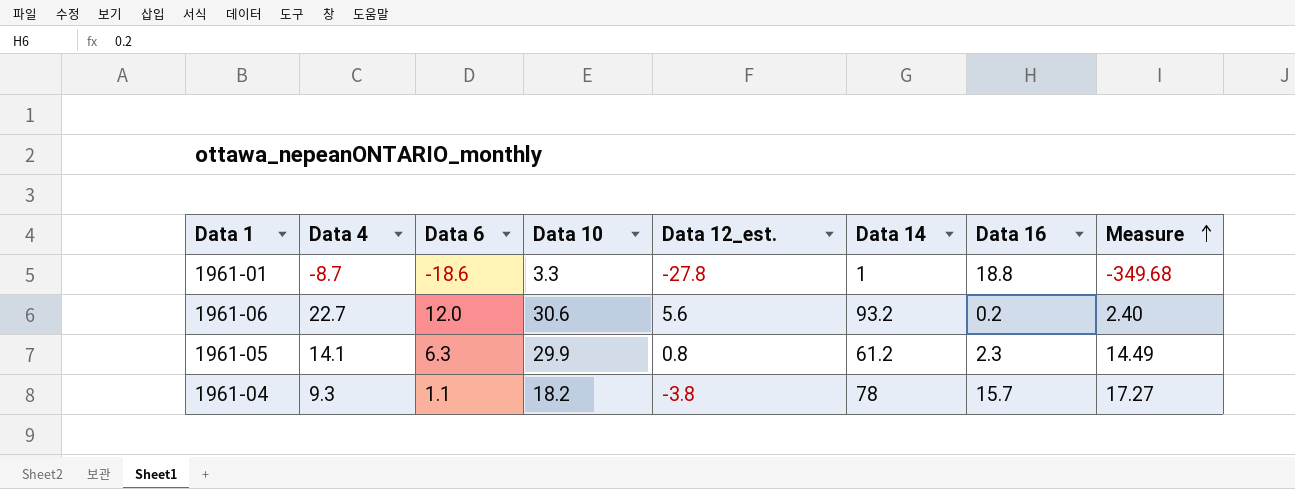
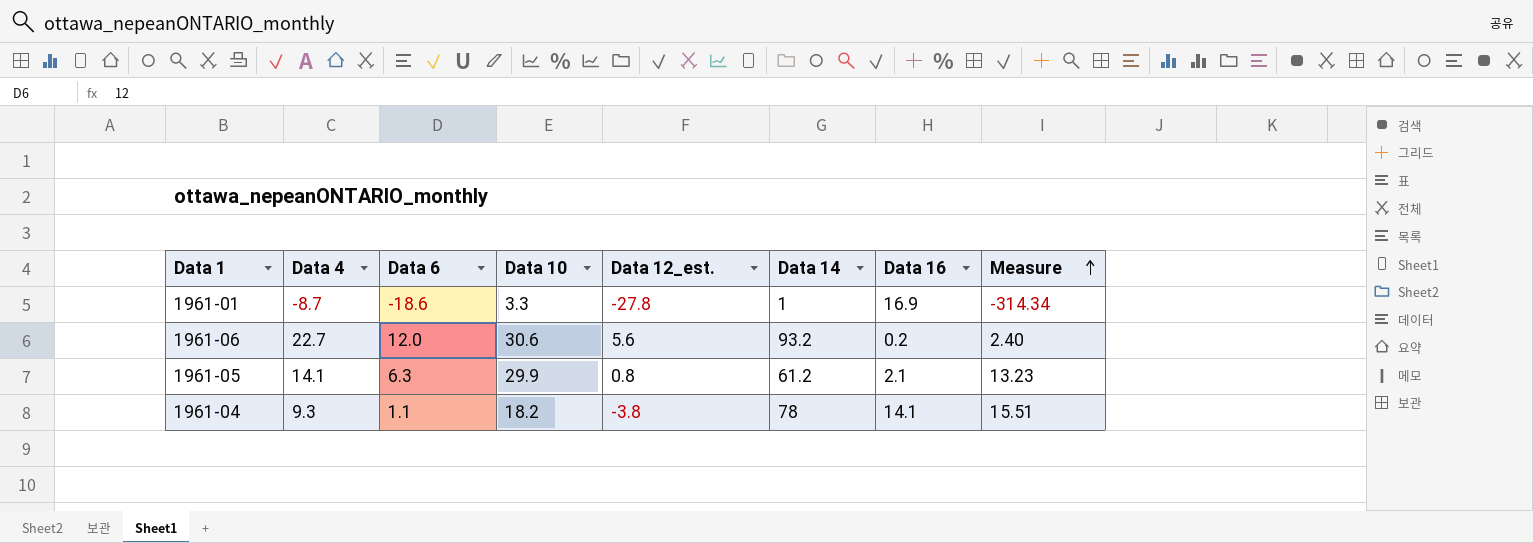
1961-01 | Data 16: 18.8 -> 16.9
1961-01 | Measure: -349.68 -> -314.34
1961-05 | Data 16: 2.3 -> 2.1
1961-05 | Measure: 14.49 -> 13.23
1961-04 | Data 16: 15.7 -> 14.1
1961-04 | Measure: 17.27 -> 15.51

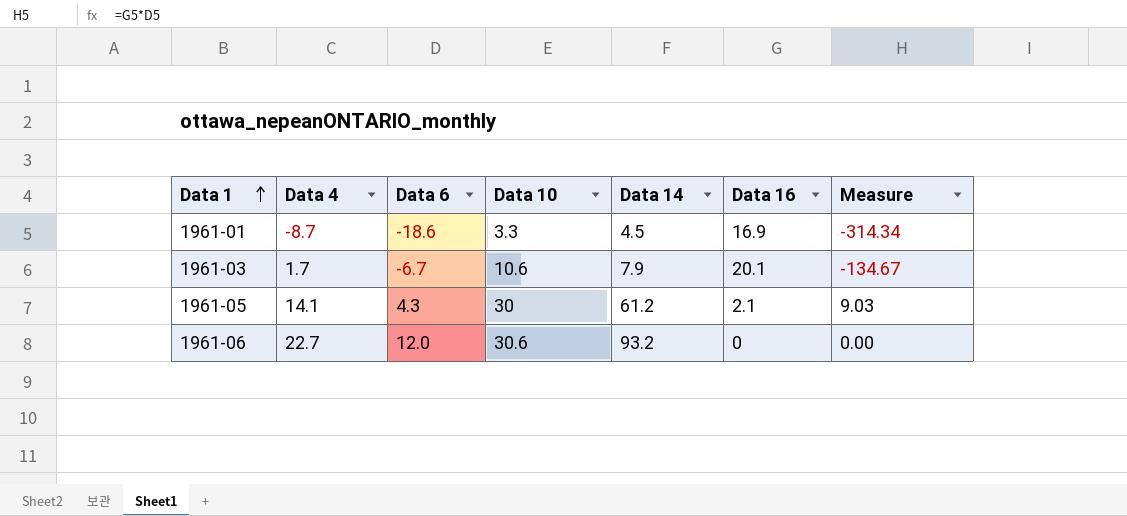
row order: Measure ascending -> Data 1 ascending
column Data 12_est. | position: 5 -> none
row 1961-04: 9.3 | 1.1 | 18.2 | -3.8 | 78 | 14.1 | 15.51 -> none
1961-01 | Data 14: 1 -> 4.5
row 1961-03: none -> 1.7 | -6.7 | 10.6 | 7.9 | 20.1 | -134.67
1961-05 | Data 6: 6.3 -> 4.3
1961-05 | Data 10: 29.9 -> 30
1961-05 | Measure: 13.23 -> 9.03
1961-06 | Data 16: 0.2 -> 0
1961-06 | Measure: 2.40 -> 0.00

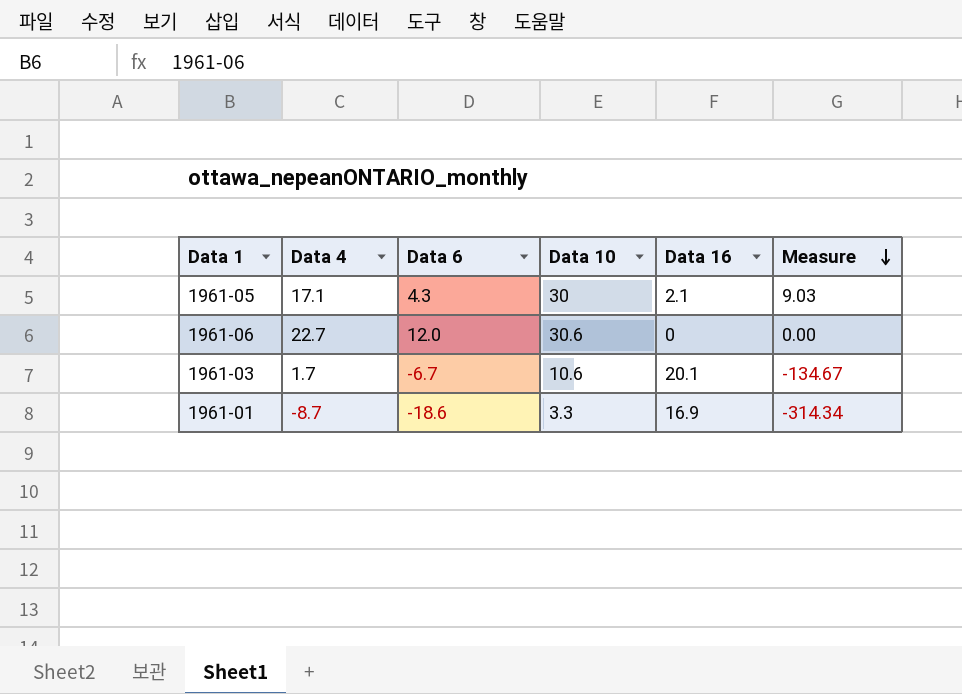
row order: Data 1 ascending -> Measure descending
column Data 14 | position: 5 -> none
1961-05 | Data 4: 14.1 -> 17.1

